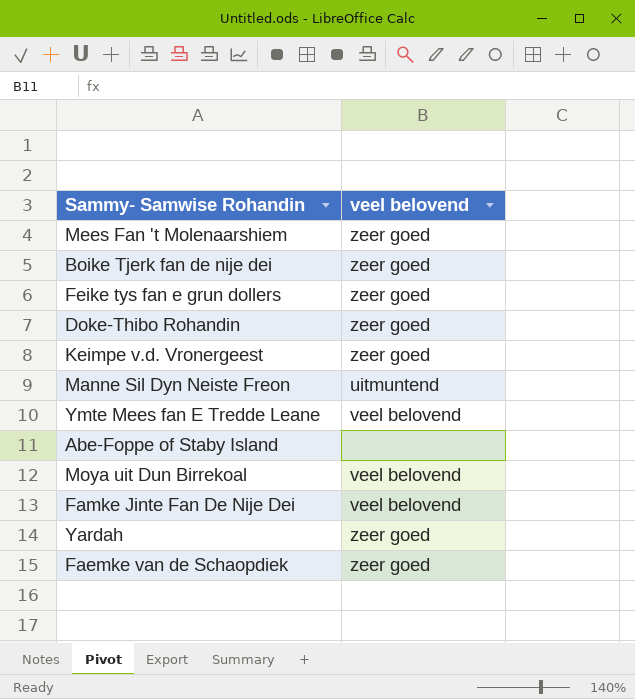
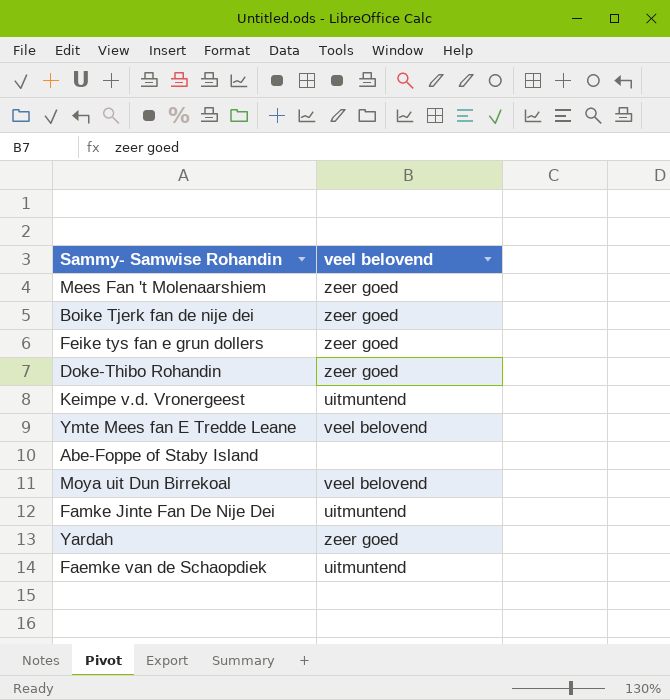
row Manne Sil Dyn Neiste Freon: uitmuntend -> none
Keimpe v.d. Vronergeest | veel belovend: zeer goed -> uitmuntend
Famke Jinte Fan De Nije Dei | veel belovend: veel belovend -> uitmuntend
Faemke van de Schaopdiek | veel belovend: zeer goed -> uitmuntend

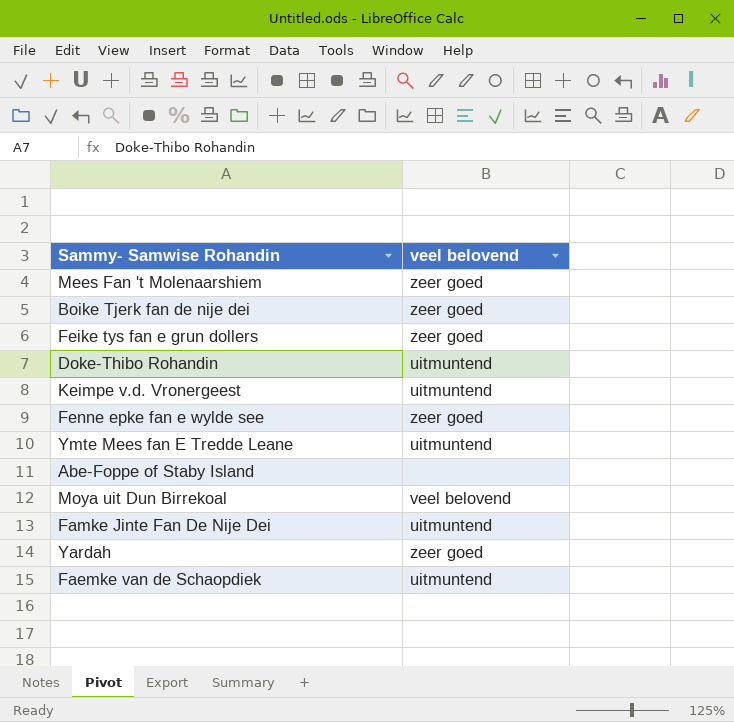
Doke-Thibo Rohandin | veel belovend: zeer goed -> uitmuntend
row Fenne epke fan e wylde see: none -> zeer goed
Ymte Mees fan E Tredde Leane | veel belovend: veel belovend -> uitmuntend

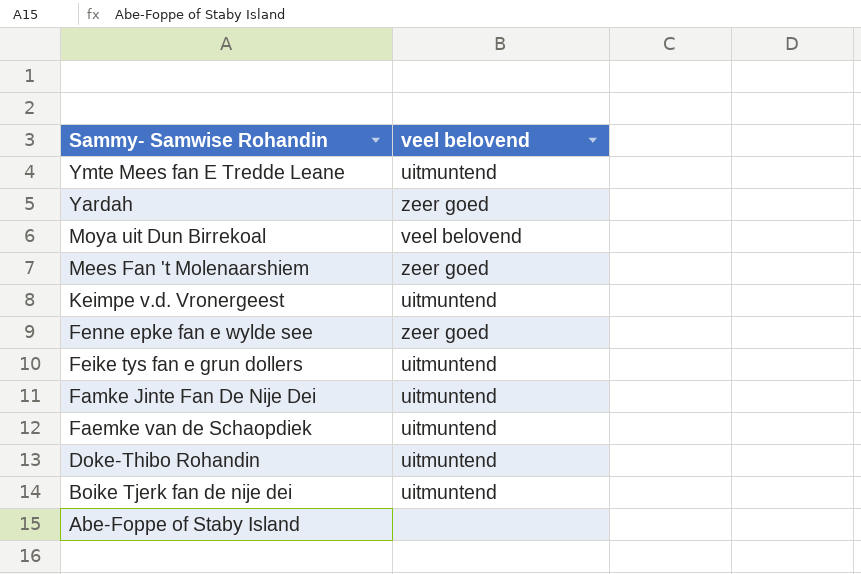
row order: none -> Sammy- Samwise Rohandin descending
Feike tys fan e grun dollers | veel belovend: zeer goed -> uitmuntend
Boike Tjerk fan de nije dei | veel belovend: zeer goed -> uitmuntend

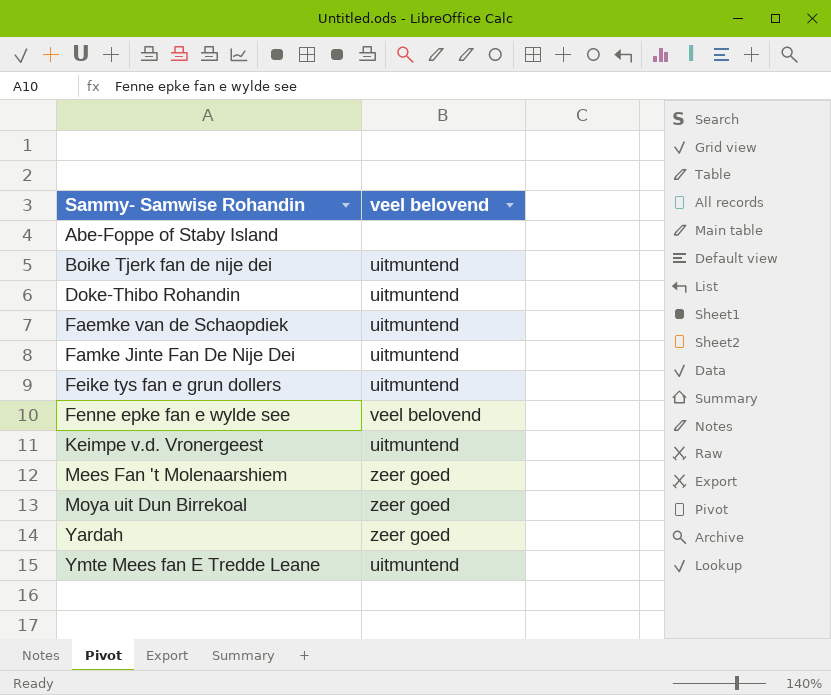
row order: Sammy- Samwise Rohandin descending -> Sammy- Samwise Rohandin ascending
Fenne epke fan e wylde see | veel belovend: zeer goed -> veel belovend
Moya uit Dun Birrekoal | veel belovend: veel belovend -> zeer goed

